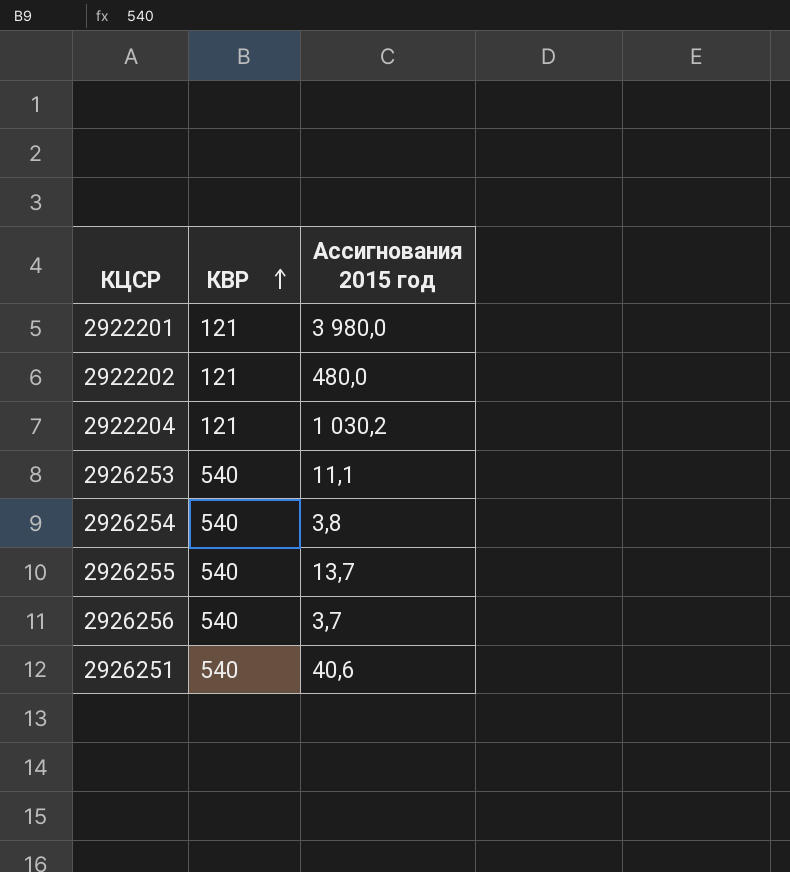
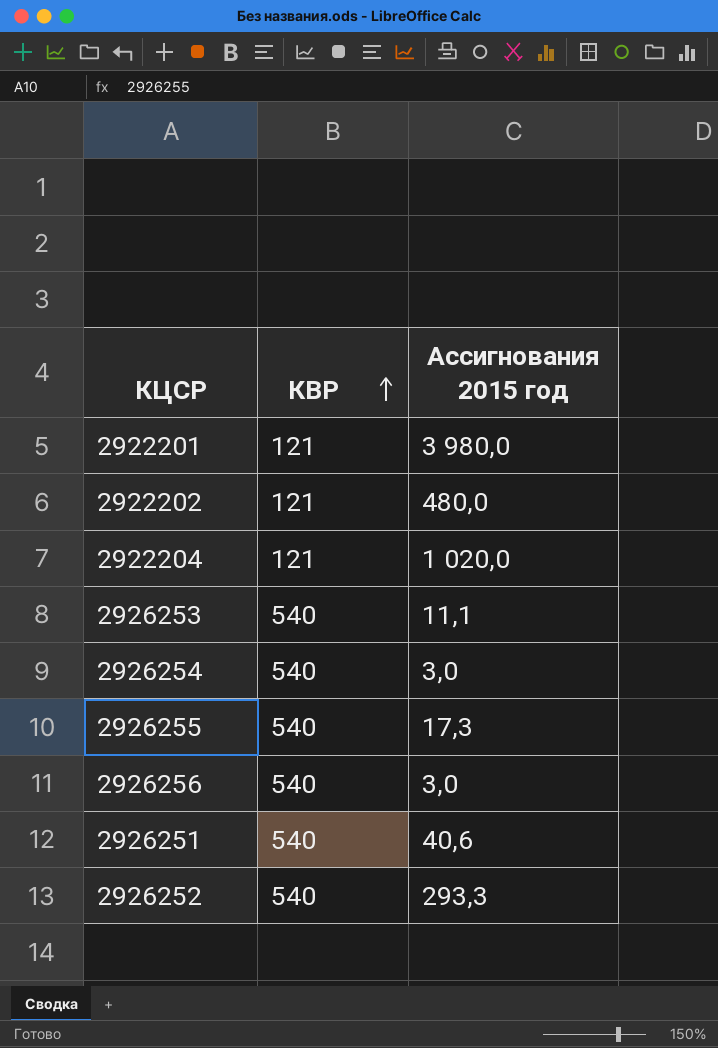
2922204 | Ассигнования 2015 год: 1 030,2 -> 1 020,0
2926254 | Ассигнования 2015 год: 3,8 -> 3,0
2926255 | Ассигнования 2015 год: 13,7 -> 17,3
2926256 | Ассигнования 2015 год: 3,7 -> 3,0
row 2926252: none -> 540 | 293,3

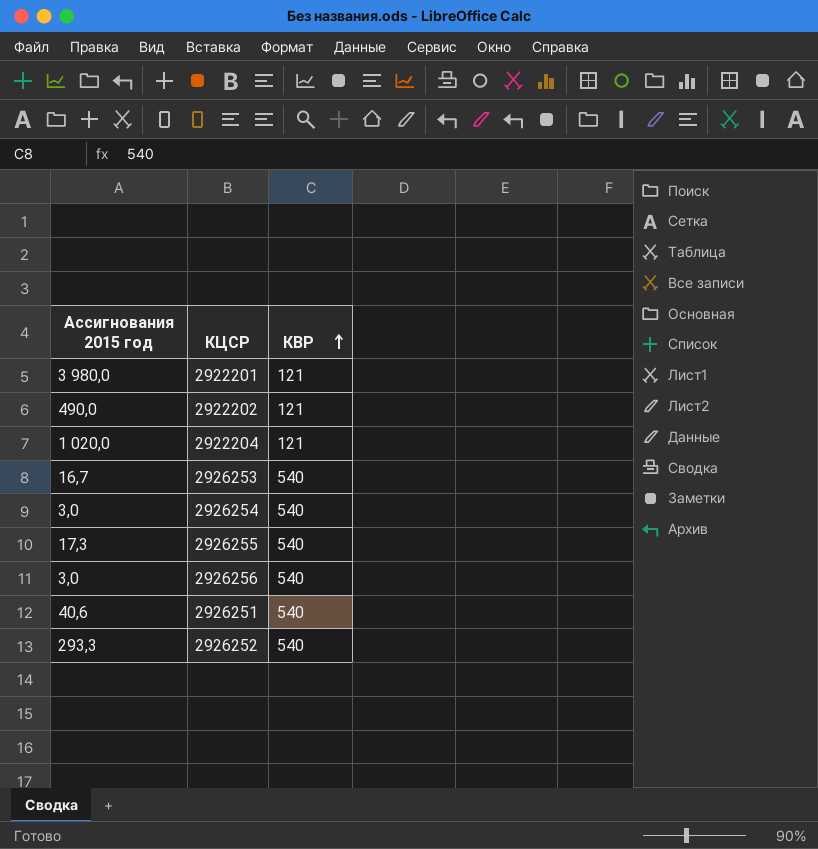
column Ассигнования 2015 год | position: 3 -> 1
2922202 | Ассигнования 2015 год: 480,0 -> 490,0
2926253 | Ассигнования 2015 год: 11,1 -> 16,7

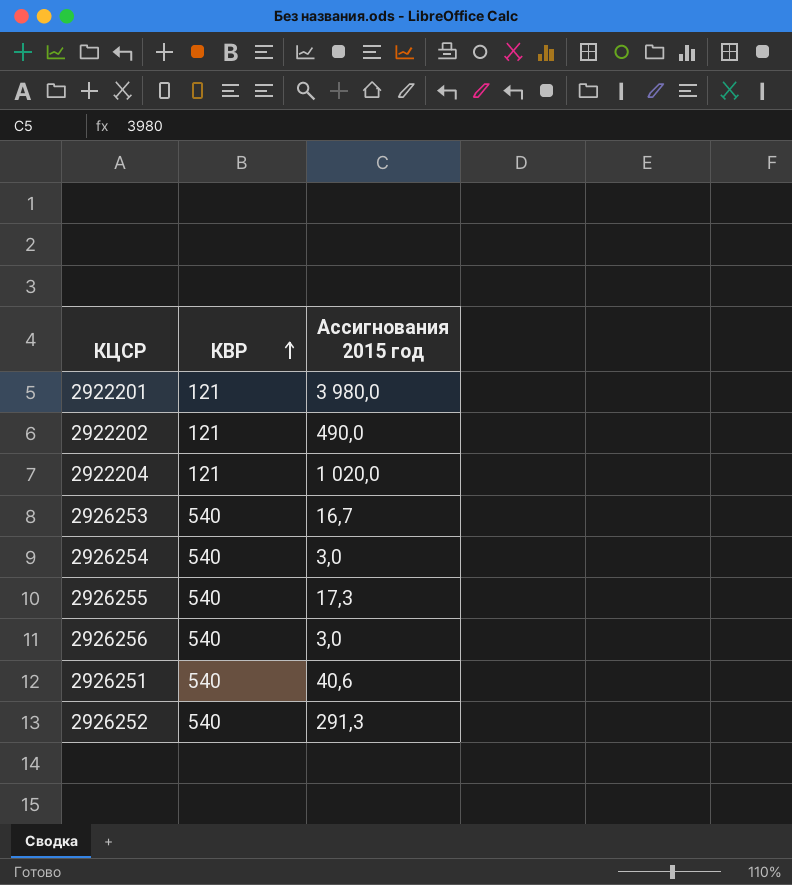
column Ассигнования 2015 год | position: 1 -> 3
2926252 | Ассигнования 2015 год: 293,3 -> 291,3

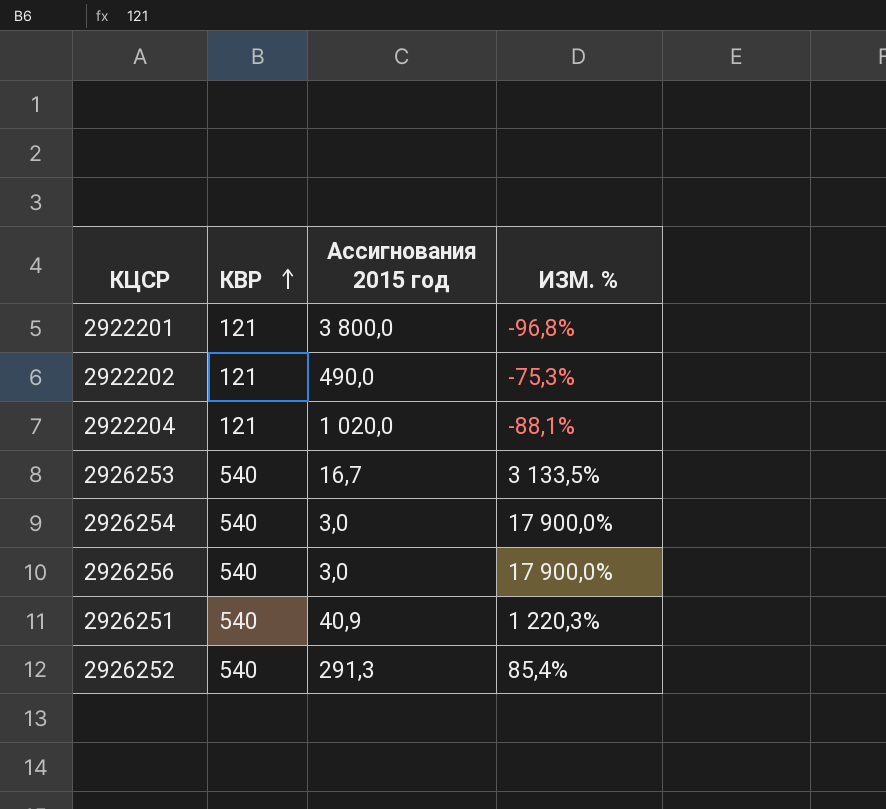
column ИЗМ. % | formula: none -> ([КВР] - [Ассигнования 2015 год]) / [Ассигнования 2015 год]
row 2926255: 540 | 17,3 -> none
2922201 | Ассигнования 2015 год: 3 980,0 -> 3 800,0
2926251 | Ассигнования 2015 год: 40,6 -> 40,9

